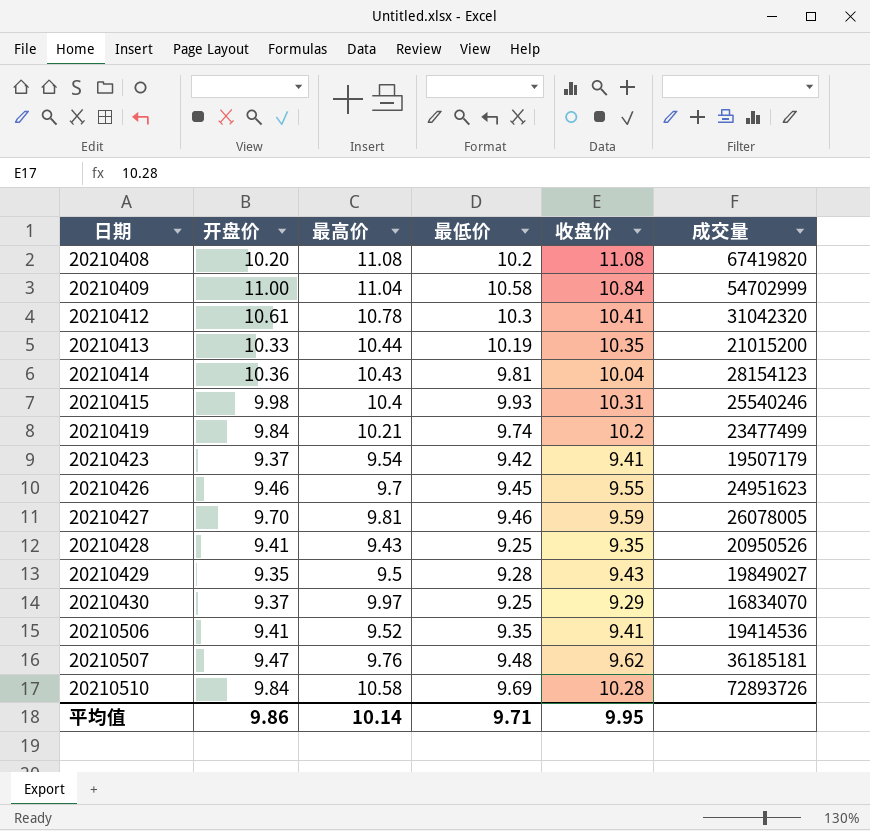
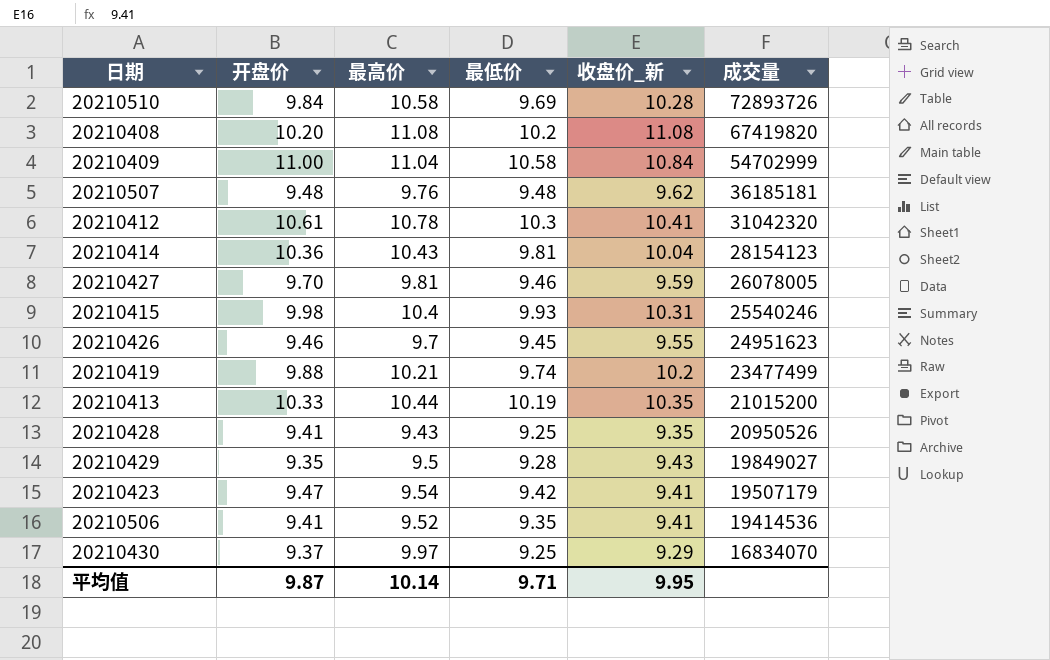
row order: 日期 ascending -> 成交量 descending
column name: 收盘价 -> 收盘价_新
20210507 | 开盘价: 9.47 -> 9.48
20210419 | 开盘价: 9.84 -> 9.88
20210423 | 开盘价: 9.37 -> 9.47
平均值 | 开盘价: 9.86 -> 9.87

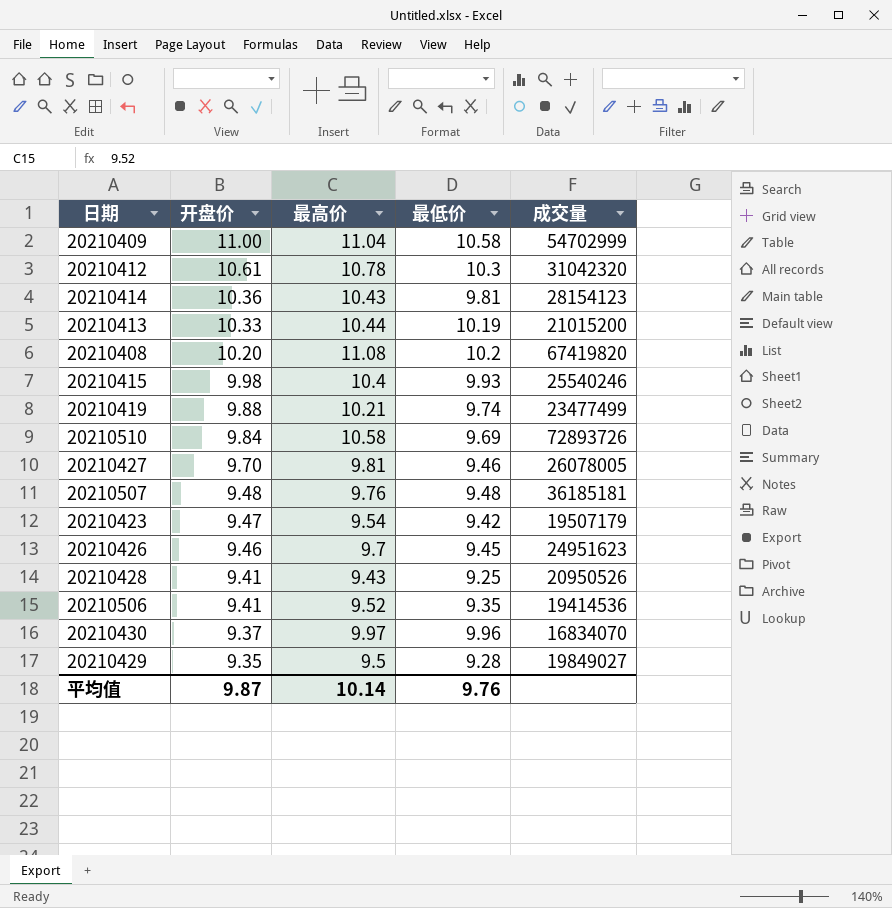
row order: 成交量 descending -> 开盘价 descending
column 收盘价_新 | position: 5 -> none
20210430 | 最低价: 9.25 -> 9.96
平均值 | 最低价: 9.71 -> 9.76

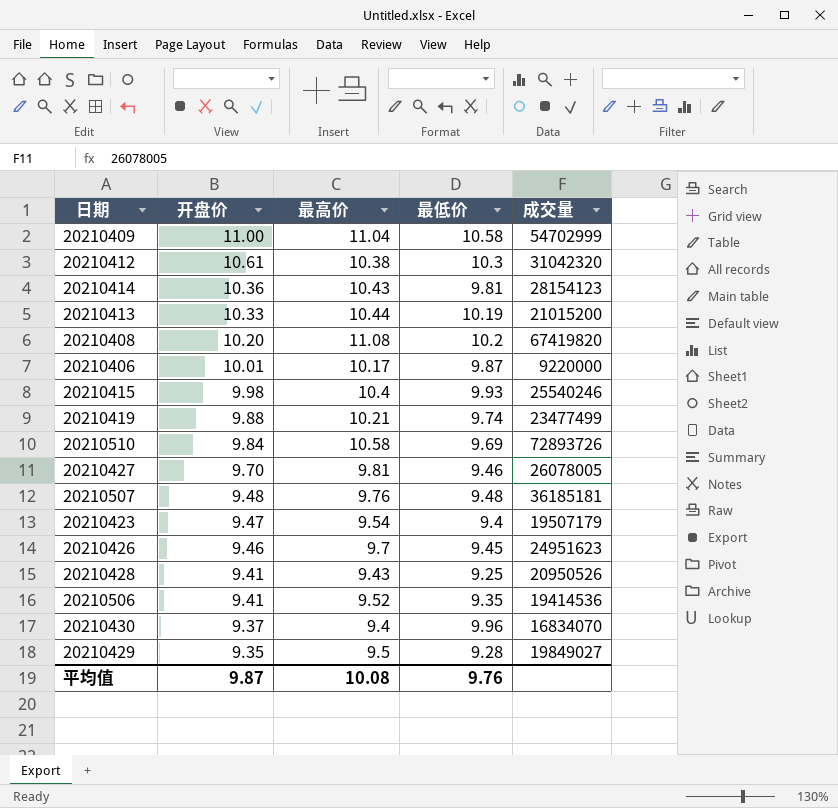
20210412 | 最高价: 10.78 -> 10.38
row 20210406: none -> 10.01 | 10.17 | 9.87 | 9220000
20210423 | 最低价: 9.42 -> 9.4
20210430 | 最高价: 9.97 -> 9.4
平均值 | 最高价: 10.14 -> 10.08

